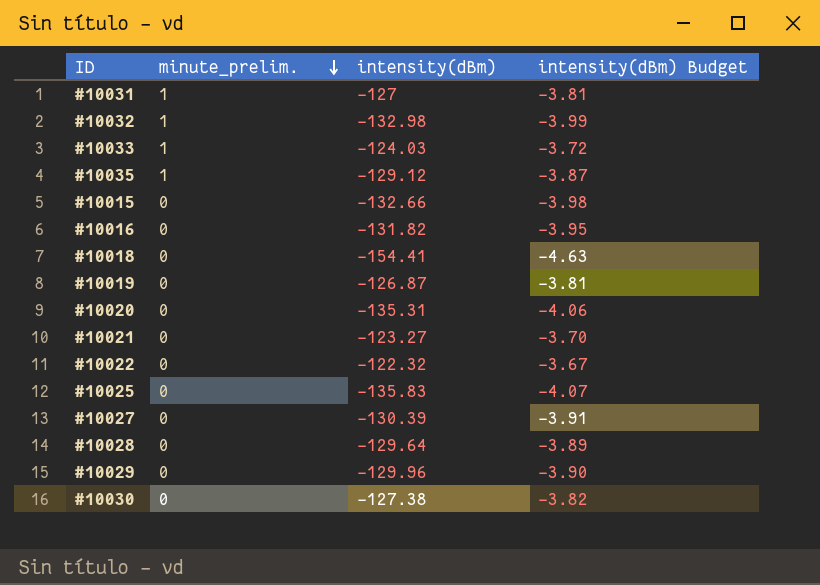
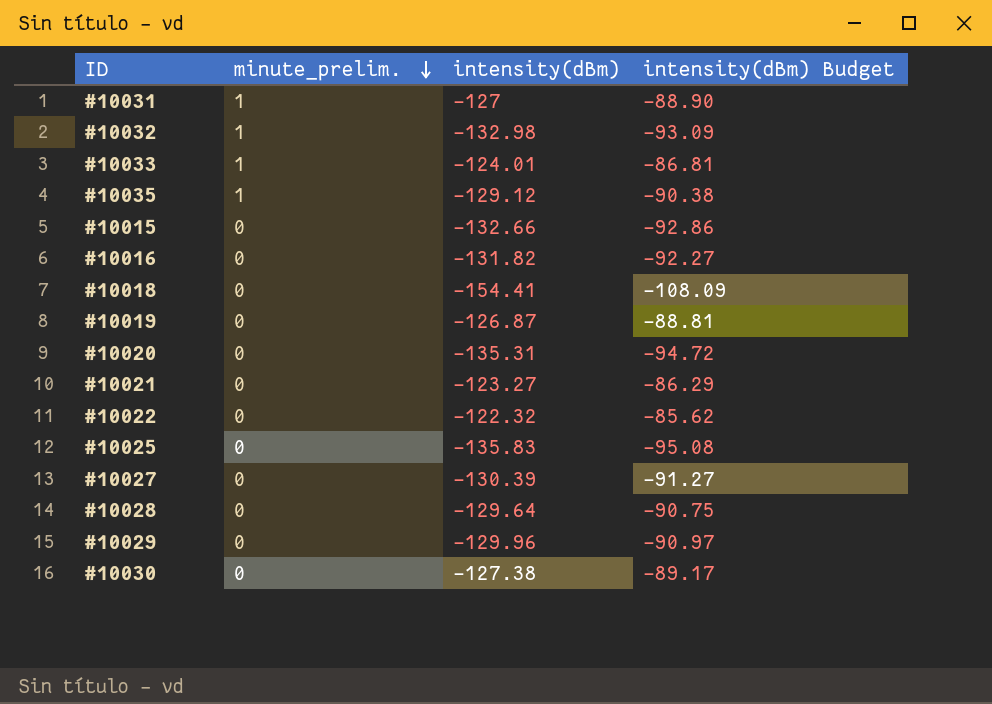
column intensity(dBm) Budget | formula: [intensity(dBm)] * 0.03 -> [intensity(dBm)] * 0.7
#10033 | intensity(dBm): -124.03 -> -124.01

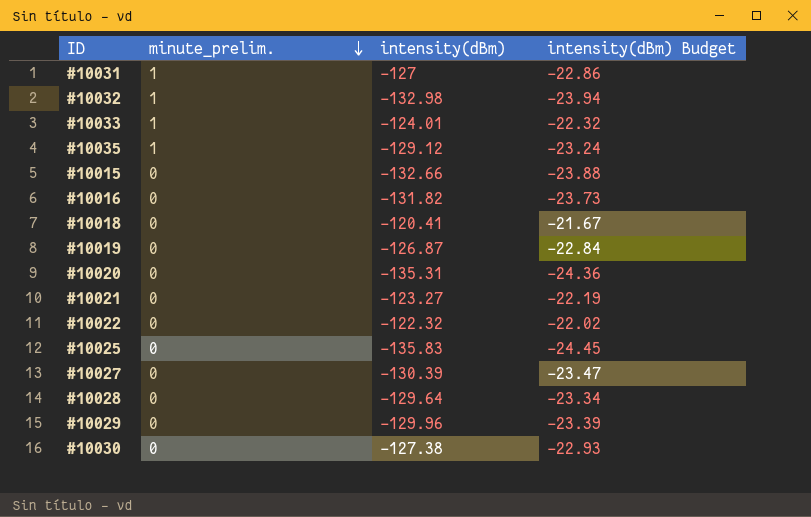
column intensity(dBm) Budget | formula: [intensity(dBm)] * 0.7 -> [intensity(dBm)] * 0.18
#10018 | intensity(dBm): -154.41 -> -120.41

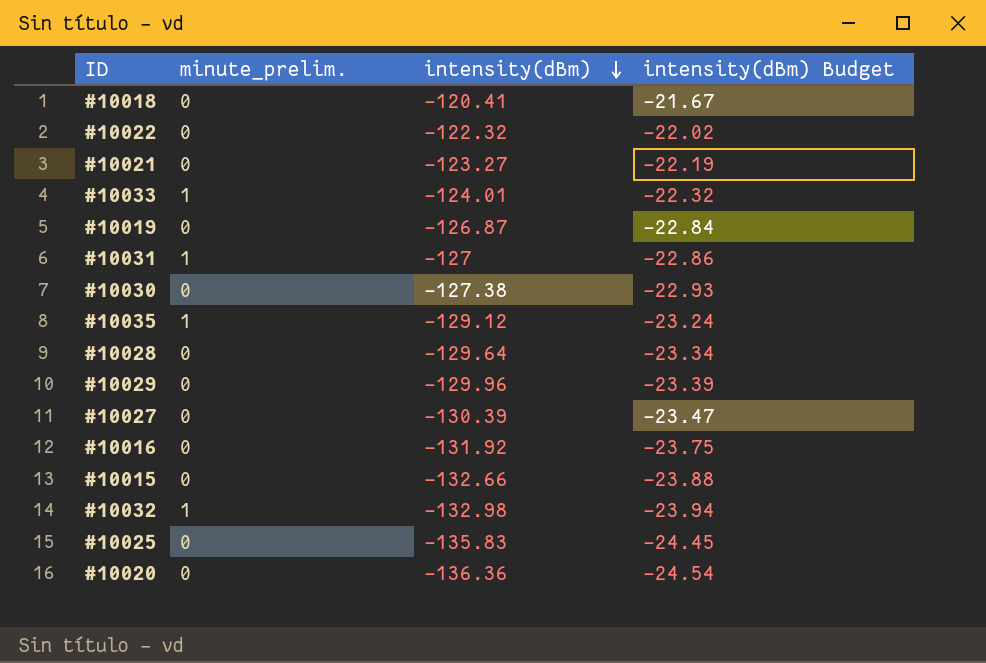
row order: minute_prelim. descending -> intensity(dBm) descending
#10016 | intensity(dBm): -131.82 -> -131.92
#10016 | intensity(dBm) Budget: -23.73 -> -23.75
#10020 | intensity(dBm): -135.31 -> -136.36
#10020 | intensity(dBm) Budget: -24.36 -> -24.54

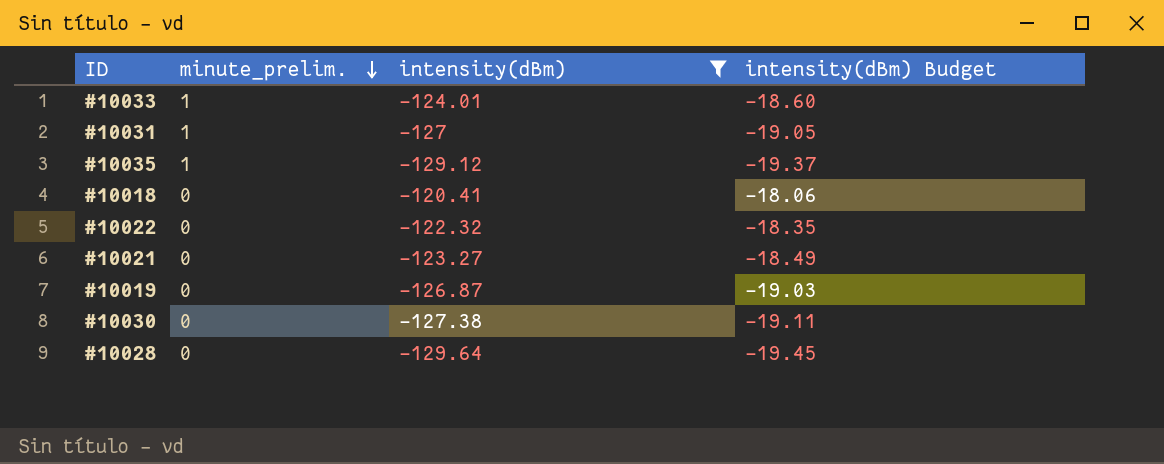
filter: none -> intensity(dBm) >= -129.64
row order: intensity(dBm) descending -> minute_prelim. descending
column intensity(dBm) Budget | formula: [intensity(dBm)] * 0.18 -> [intensity(dBm)] * 0.15

